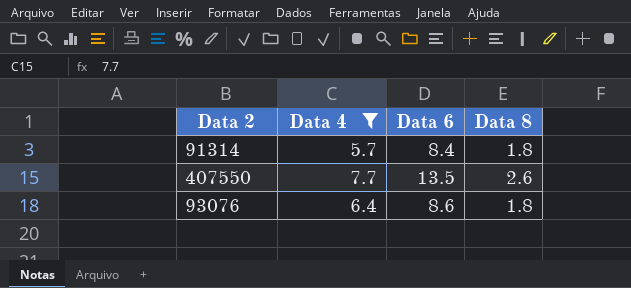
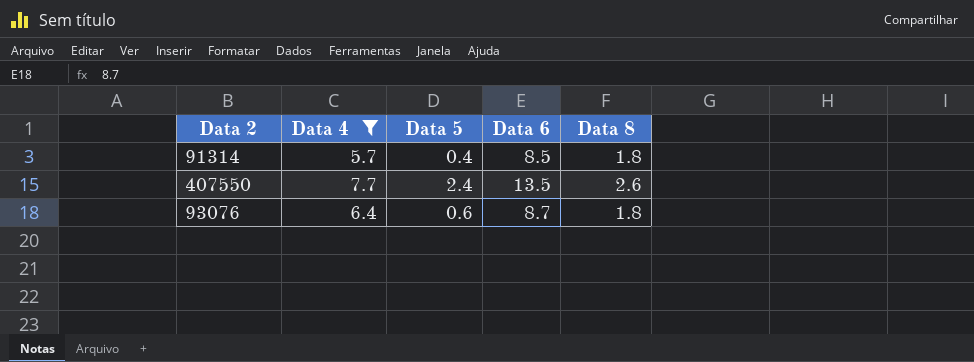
column Data 5 | position: none -> 3
91314 | Data 6: 8.4 -> 8.5
93076 | Data 6: 8.6 -> 8.7

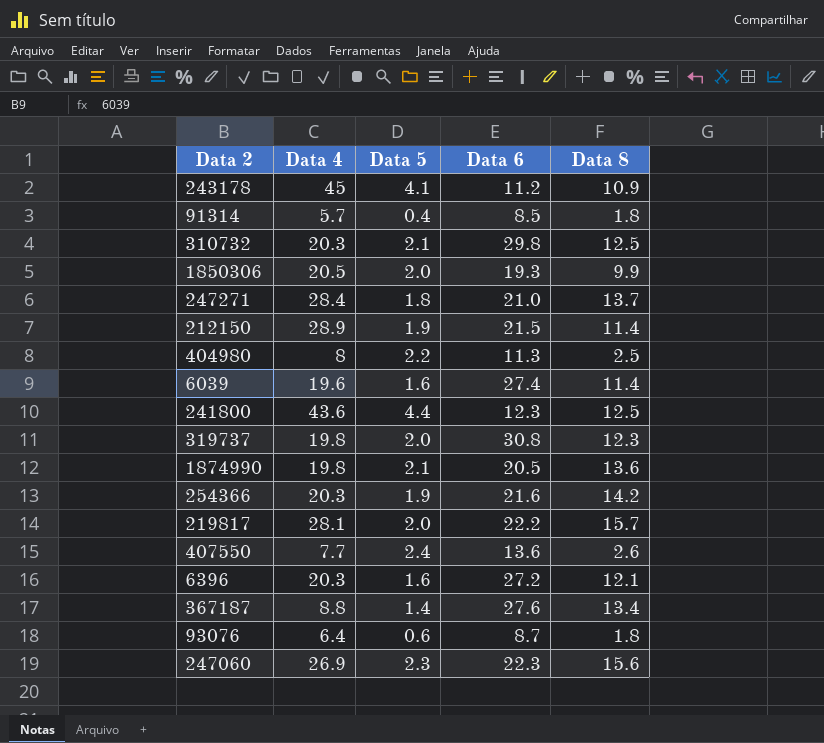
filter: Data 4 <= 7.7 -> none
407550 | Data 6: 13.5 -> 13.6

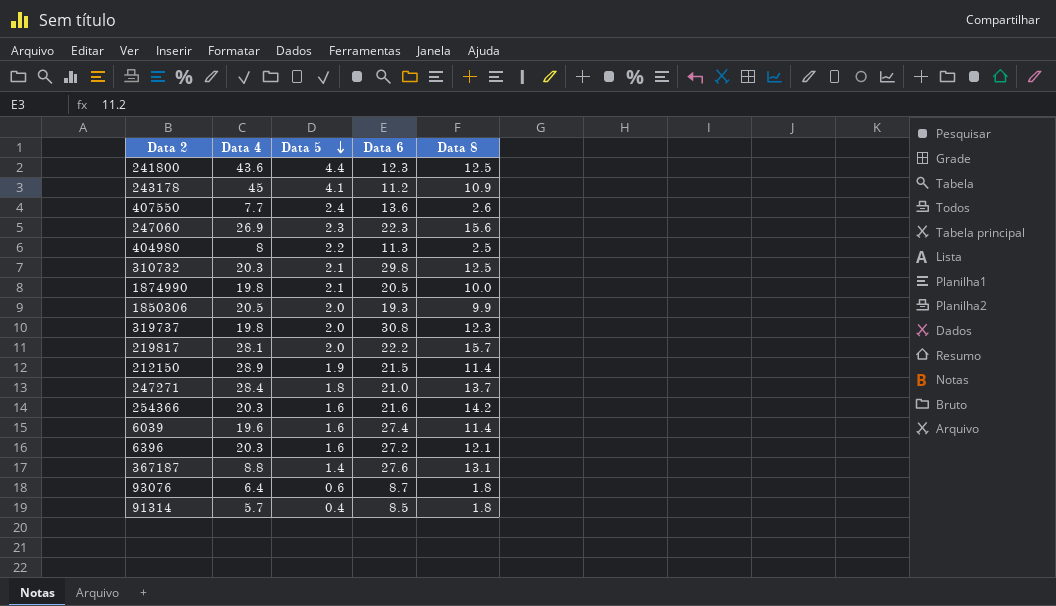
row order: none -> Data 5 descending
1874990 | Data 8: 13.6 -> 10.0
254366 | Data 5: 1.9 -> 1.6
367187 | Data 8: 13.4 -> 13.1

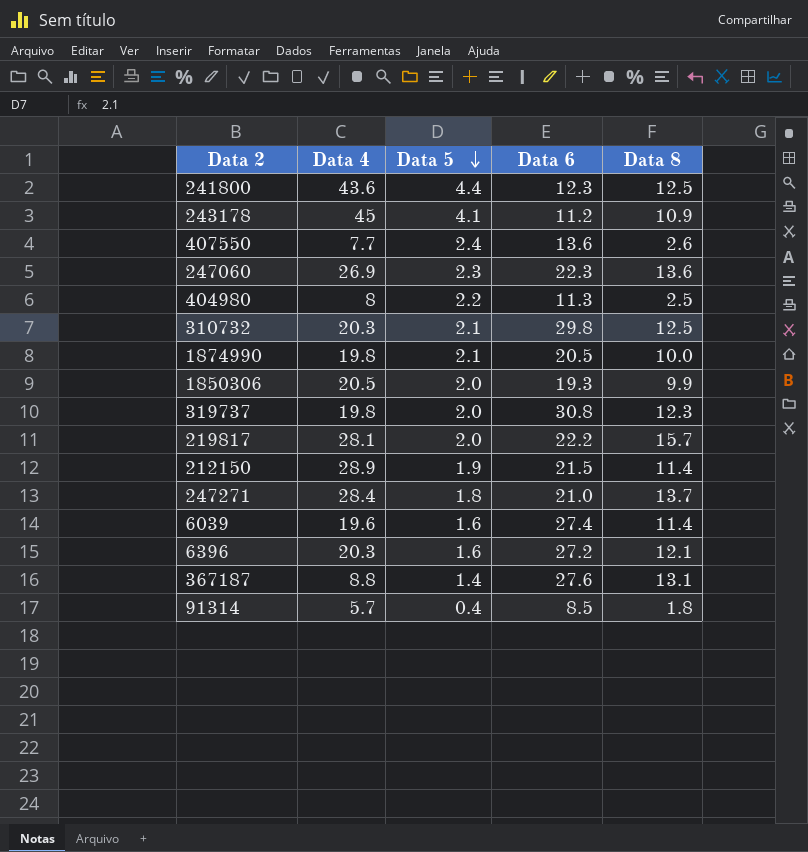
row 254366: 20.3 | 1.6 | 21.6 | 14.2 -> none
row 93076: 6.4 | 0.6 | 8.7 | 1.8 -> none
247060 | Data 8: 15.6 -> 13.6

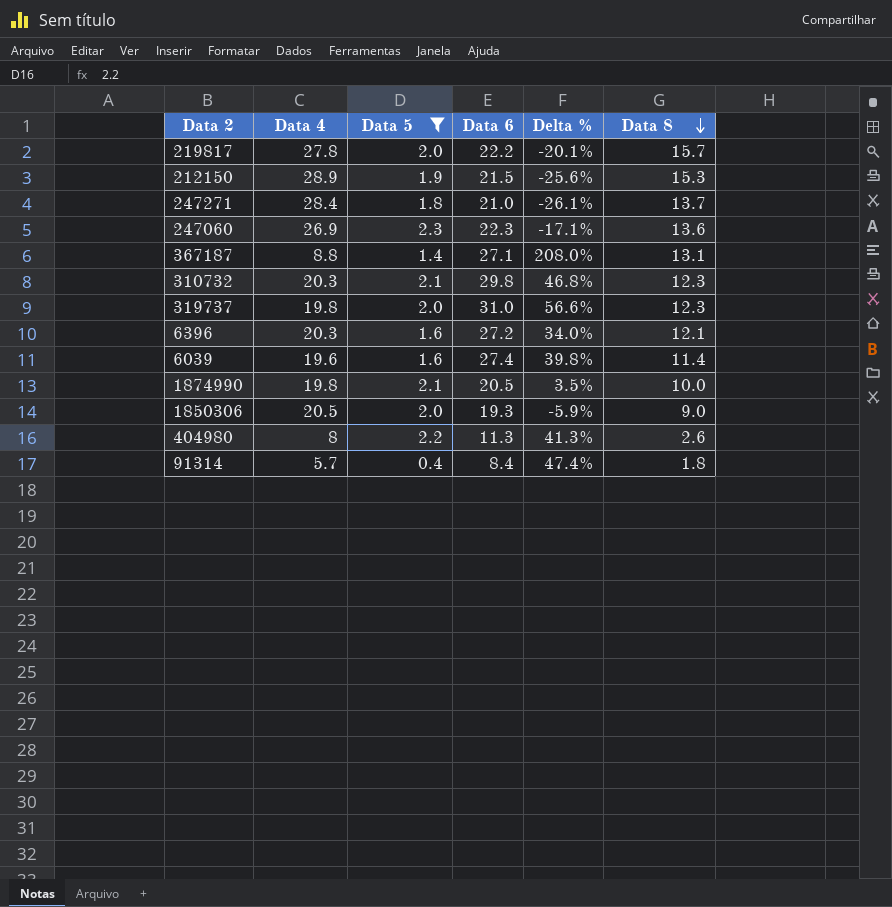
filter: none -> Data 5 <= 2.3
row order: Data 5 descending -> Data 8 descending
column Delta % | formula: none -> ([Data 6] - [Data 4]) / [Data 4]
219817 | Data 4: 28.1 -> 27.8
212150 | Data 8: 11.4 -> 15.3
367187 | Data 6: 27.6 -> 27.1
310732 | Data 8: 12.5 -> 12.3
319737 | Data 6: 30.8 -> 31.0
1850306 | Data 8: 9.9 -> 9.0
404980 | Data 8: 2.5 -> 2.6
91314 | Data 6: 8.5 -> 8.4

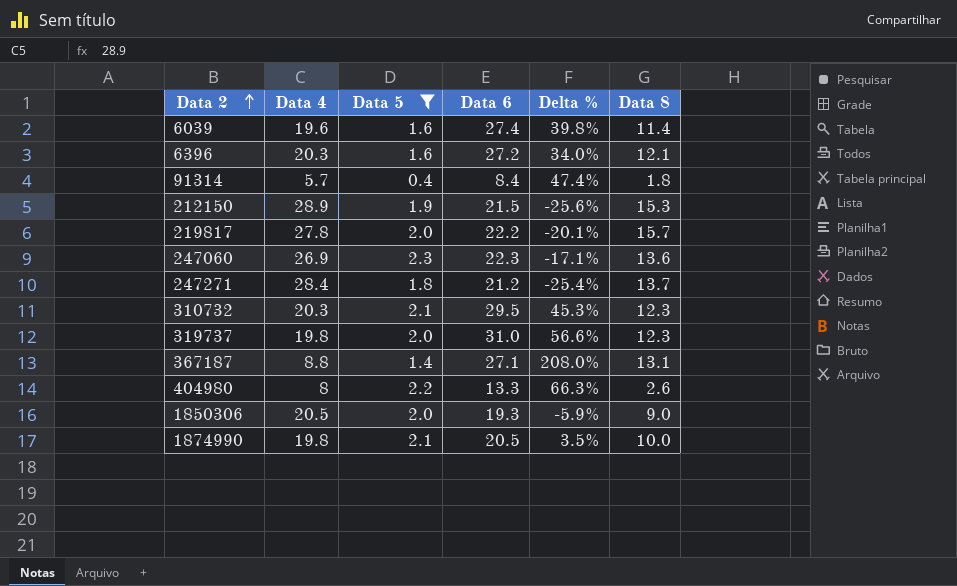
row order: Data 8 descending -> Data 2 ascending
247271 | Data 6: 21.0 -> 21.2
247271 | Delta %: -26.1% -> -25.4%
310732 | Data 6: 29.8 -> 29.5
310732 | Delta %: 46.8% -> 45.3%
404980 | Data 6: 11.3 -> 13.3
404980 | Delta %: 41.3% -> 66.3%

